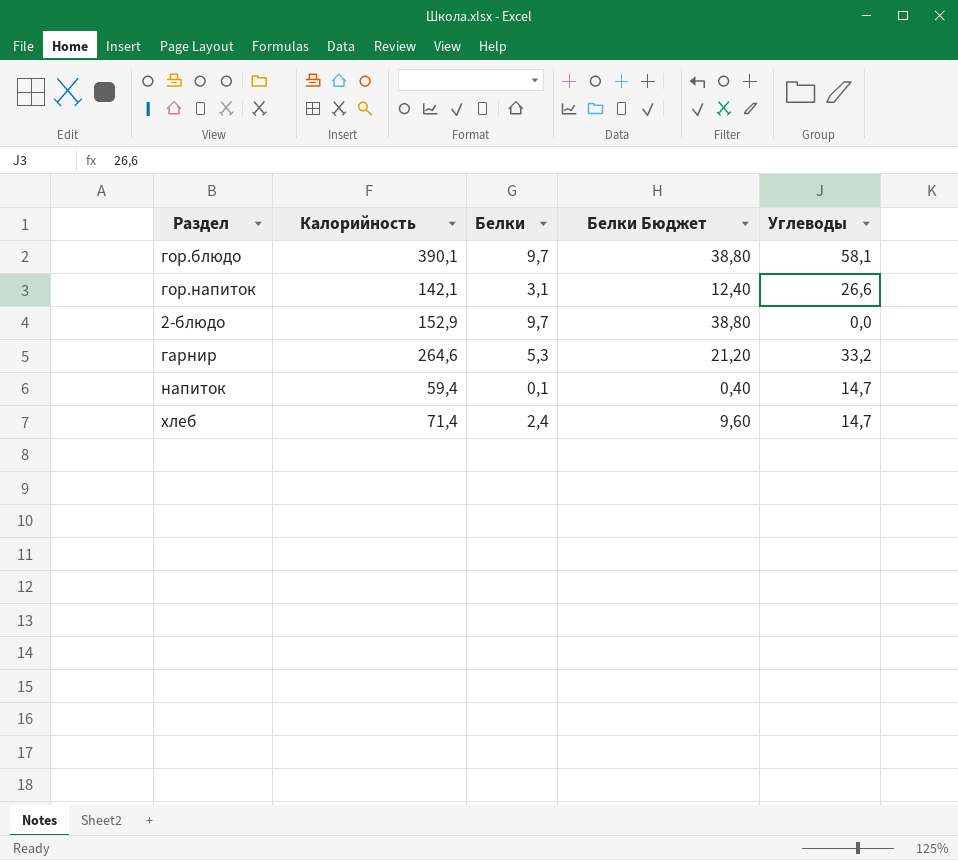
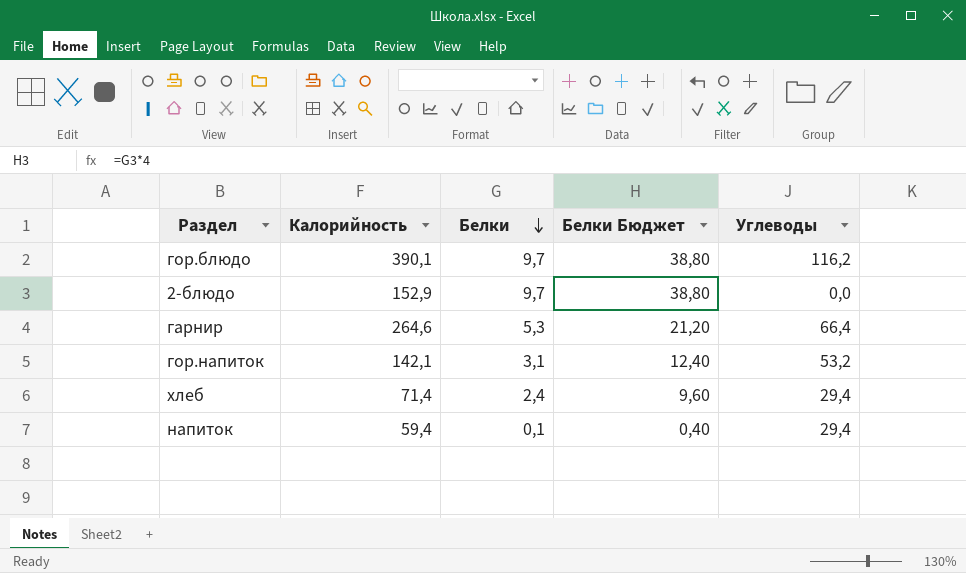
row order: none -> Белки descending
гор.блюдо | Углеводы: 58,1 -> 116,2
гарнир | Углеводы: 33,2 -> 66,4
гор.напиток | Углеводы: 26,6 -> 53,2
хлеб | Углеводы: 14,7 -> 29,4
напиток | Углеводы: 14,7 -> 29,4

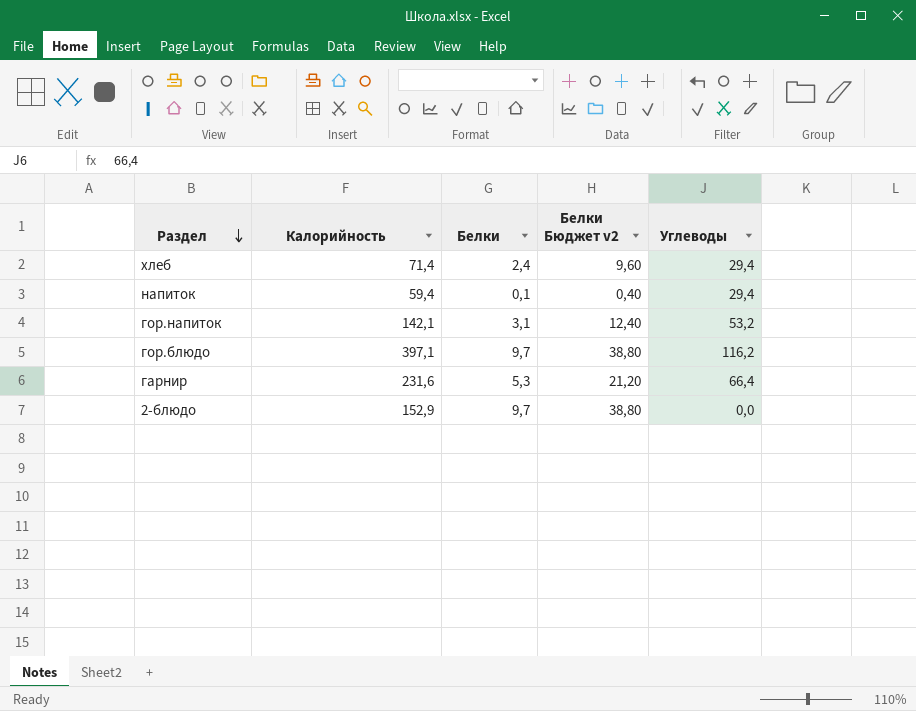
row order: Белки descending -> Раздел descending
column name: Белки Бюджет -> Белки Бюджет v2
гор.блюдо | Калорийность: 390,1 -> 397,1
гарнир | Калорийность: 264,6 -> 231,6

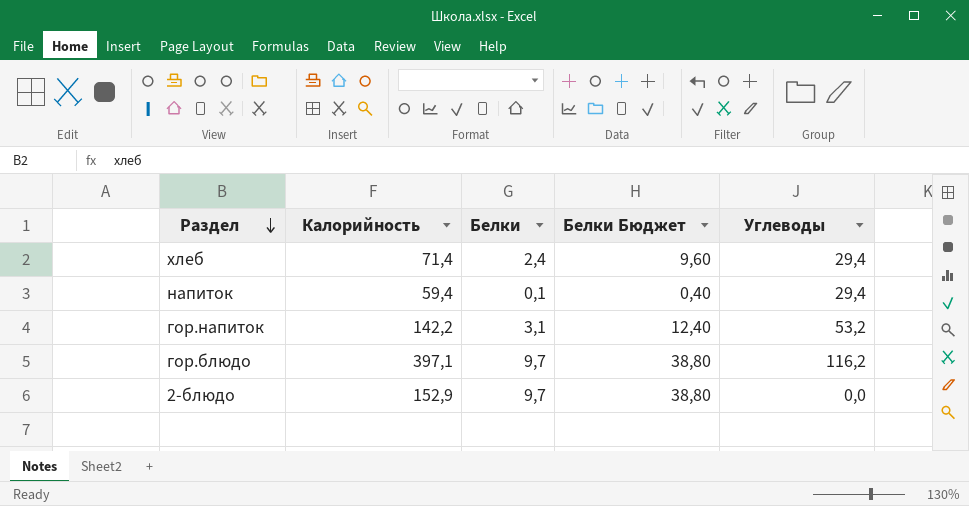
column name: Белки Бюджет v2 -> Белки Бюджет
row гарнир: 231,6 | 5,3 | 21,20 | 66,4 -> none
гор.напиток | Калорийность: 142,1 -> 142,2

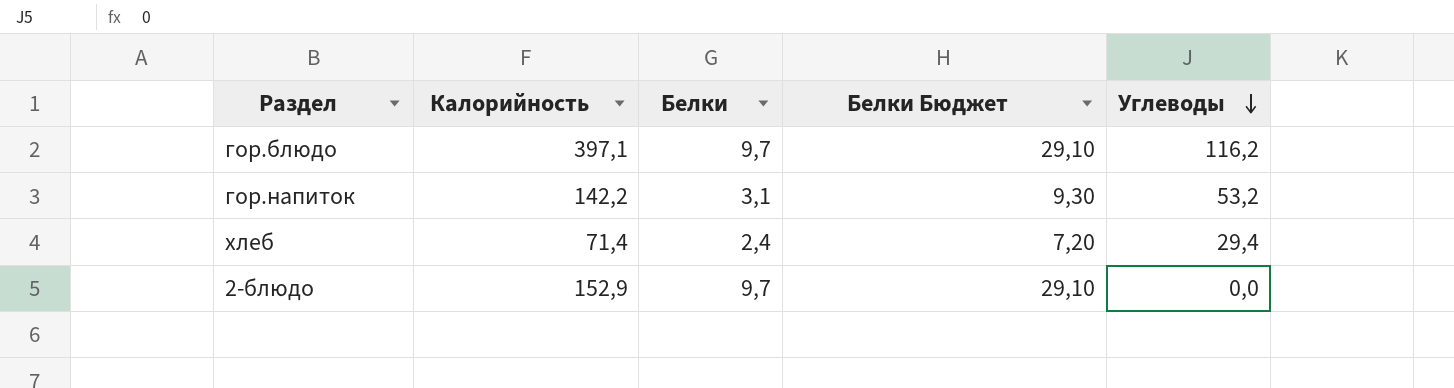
row order: Раздел descending -> Углеводы descending
column Белки Бюджет | formula: [Белки] * 4 -> [Белки] * 3
row напиток: 59,4 | 0,1 | 0,40 | 29,4 -> none

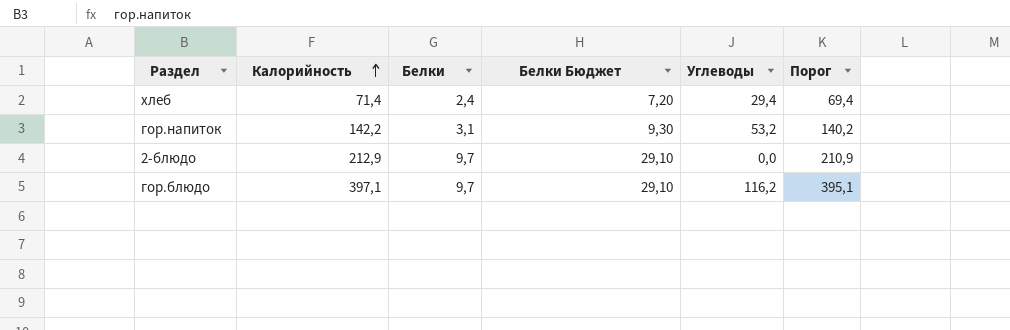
row order: Углеводы descending -> Калорийность ascending
column Порог | formula: none -> [Калорийность] - 2
2-блюдо | Калорийность: 152,9 -> 212,9

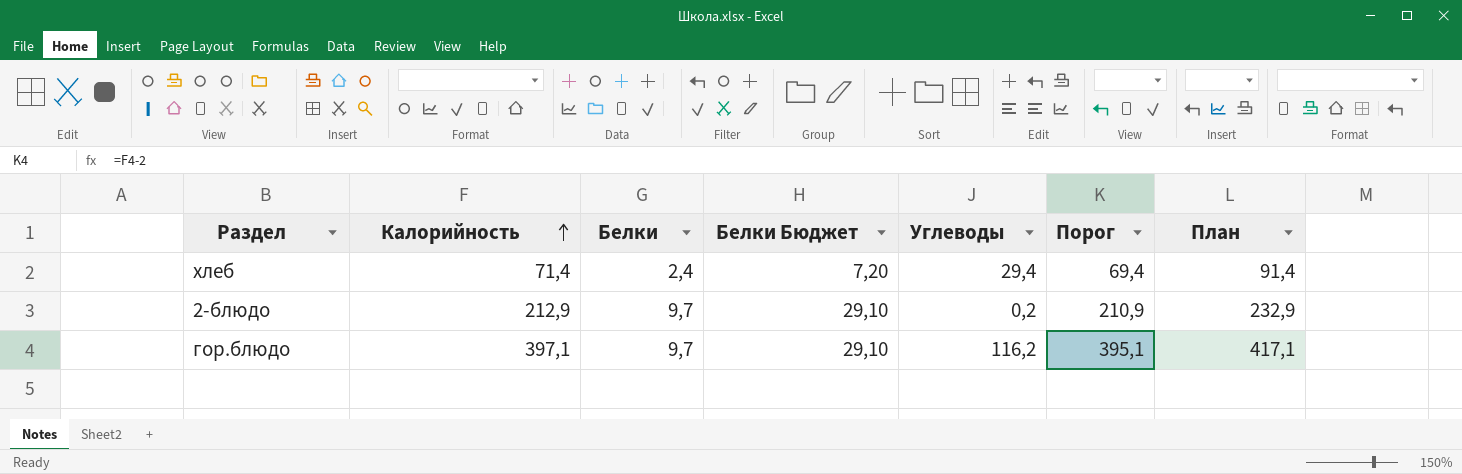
column План | formula: none -> [Калорийность] + 20
row гор.напиток: 142,2 | 3,1 | 9,30 | 53,2 | 140,2 -> none
2-блюдо | Углеводы: 0,0 -> 0,2

